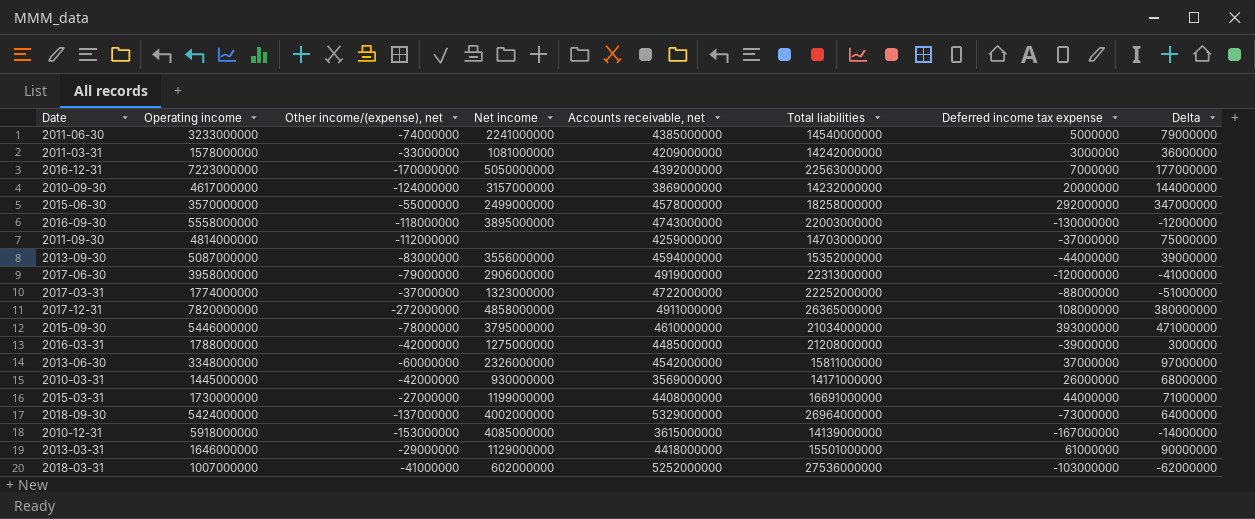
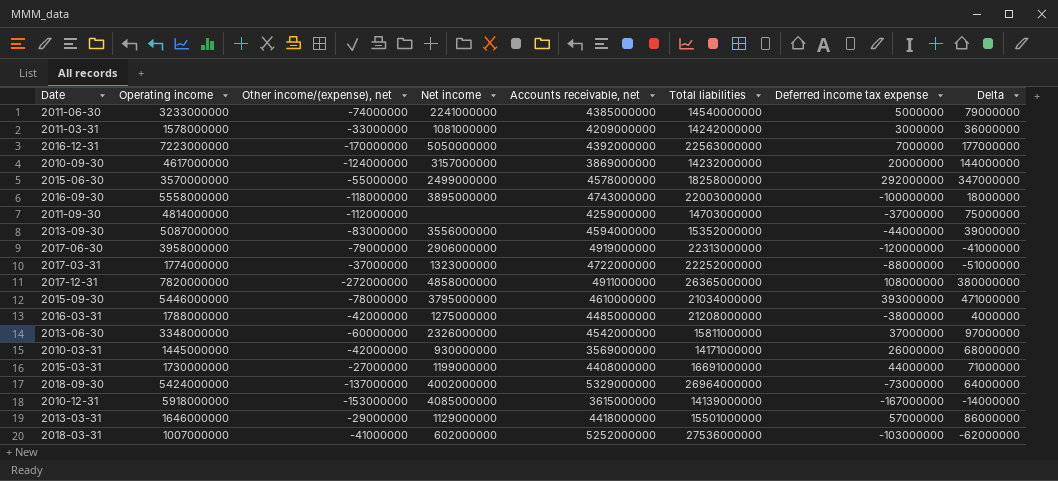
2016-09-30 | Deferred income tax expense: -130000000 -> -100000000
2016-09-30 | Delta: -12000000 -> 18000000
2016-03-31 | Deferred income tax expense: -39000000 -> -38000000
2016-03-31 | Delta: 3000000 -> 4000000
2013-03-31 | Deferred income tax expense: 61000000 -> 57000000
2013-03-31 | Delta: 90000000 -> 86000000

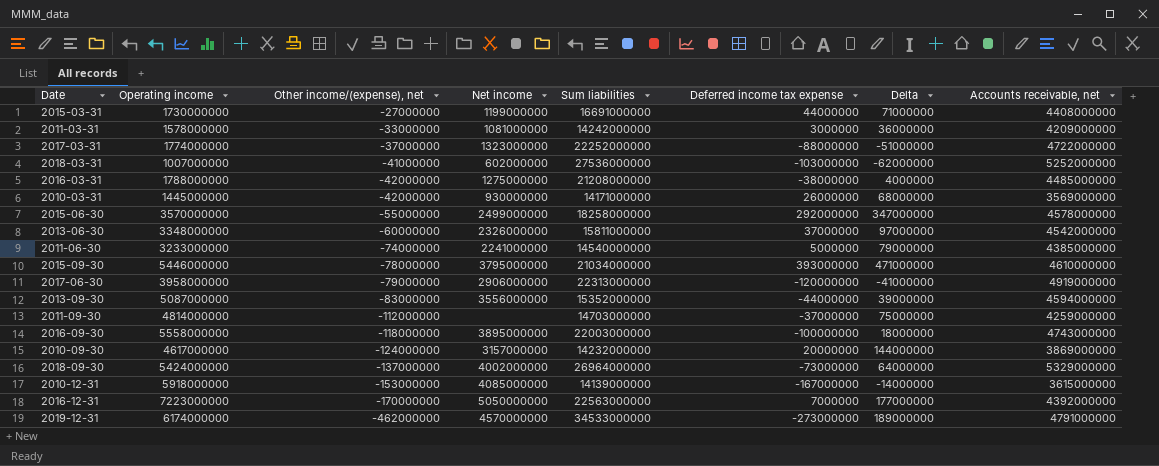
row order: none -> Other income/(expense), net descending
column name: Total liabilities -> Sum liabilities
column Accounts receivable, net | position: 5 -> 8
row 2017-12-31: 7820000000 | -272000000 | 4858000000 | 4911000000 | 26365000000 | 108000000 | 380000000 -> none
row 2013-03-31: 1646000000 | -29000000 | 1129000000 | 4418000000 | 15501000000 | 57000000 | 86000000 -> none
row 2019-12-31: none -> 6174000000 | -462000000 | 4570000000 | 34533000000 | -273000000 | 189000000 | 4791000000

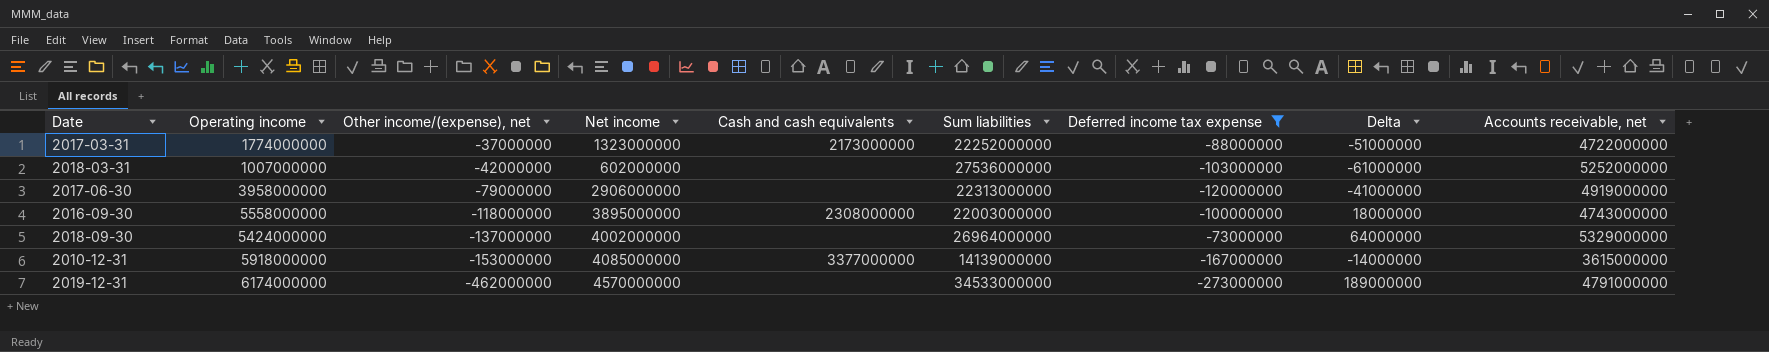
filter: none -> Deferred income tax expense <= -73000000
column Cash and cash equivalents | position: none -> 5
2018-03-31 | Other income/(expense), net: -41000000 -> -42000000
2018-03-31 | Delta: -62000000 -> -61000000

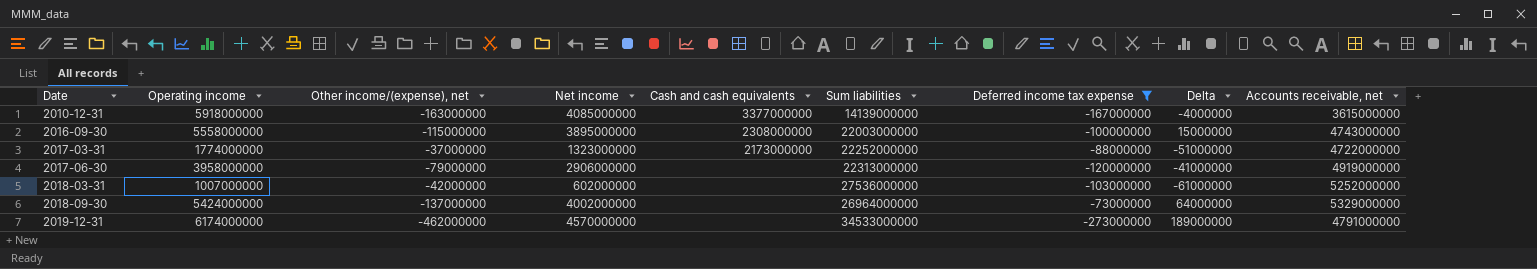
row order: Other income/(expense), net descending -> Date ascending
2010-12-31 | Other income/(expense), net: -153000000 -> -163000000
2010-12-31 | Delta: -14000000 -> -4000000
2016-09-30 | Other income/(expense), net: -118000000 -> -115000000
2016-09-30 | Delta: 18000000 -> 15000000

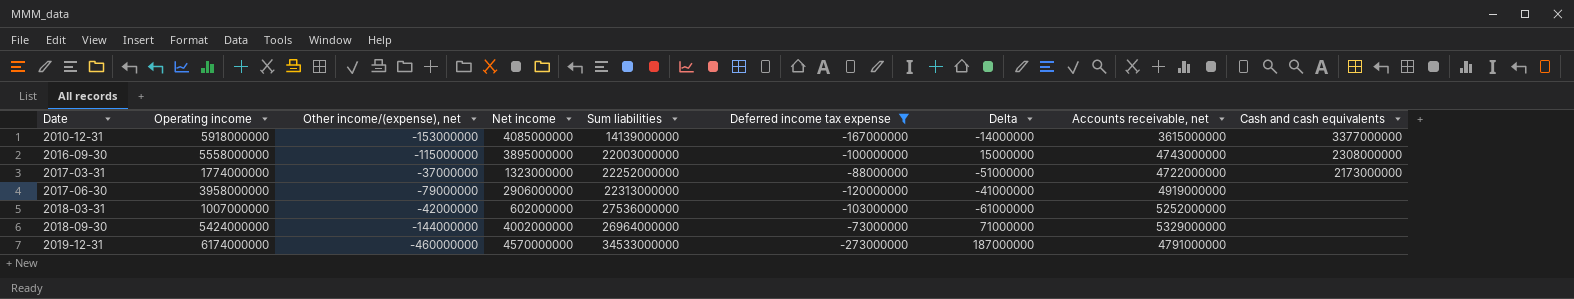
column Cash and cash equivalents | position: 5 -> 9
2010-12-31 | Other income/(expense), net: -163000000 -> -153000000
2010-12-31 | Delta: -4000000 -> -14000000
2018-09-30 | Other income/(expense), net: -137000000 -> -144000000
2018-09-30 | Delta: 64000000 -> 71000000
2019-12-31 | Other income/(expense), net: -462000000 -> -460000000
2019-12-31 | Delta: 189000000 -> 187000000

